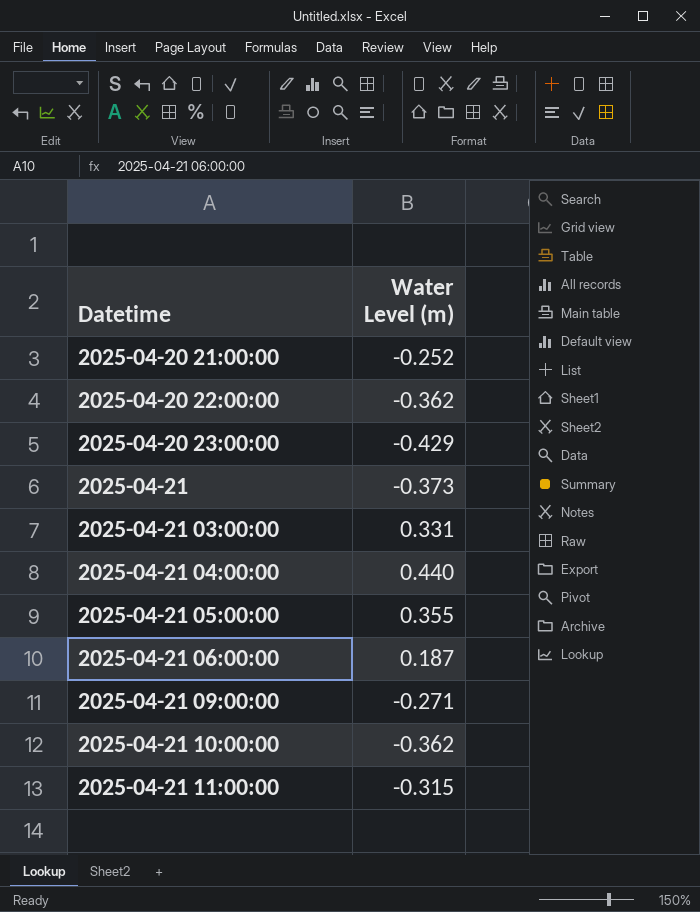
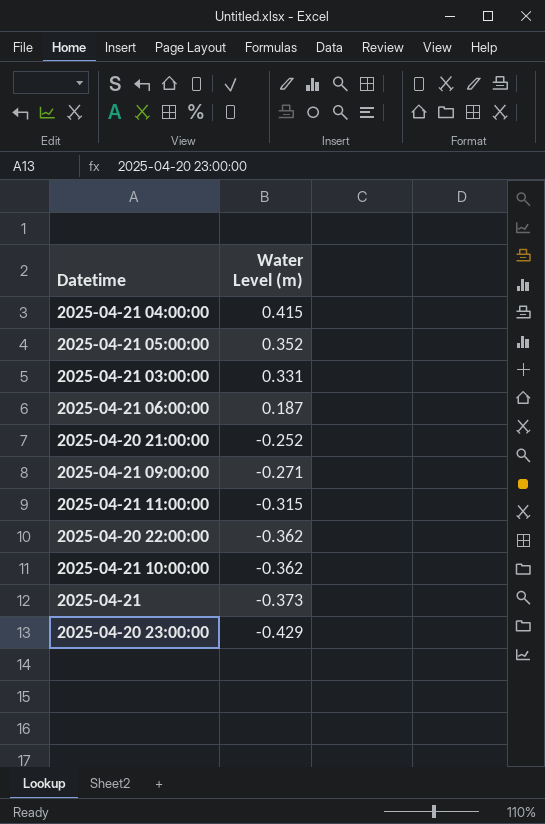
row order: Datetime ascending -> Water Level (m) descending
2025-04-21 04:00:00 | Water Level (m): 0.440 -> 0.415
2025-04-21 05:00:00 | Water Level (m): 0.355 -> 0.352

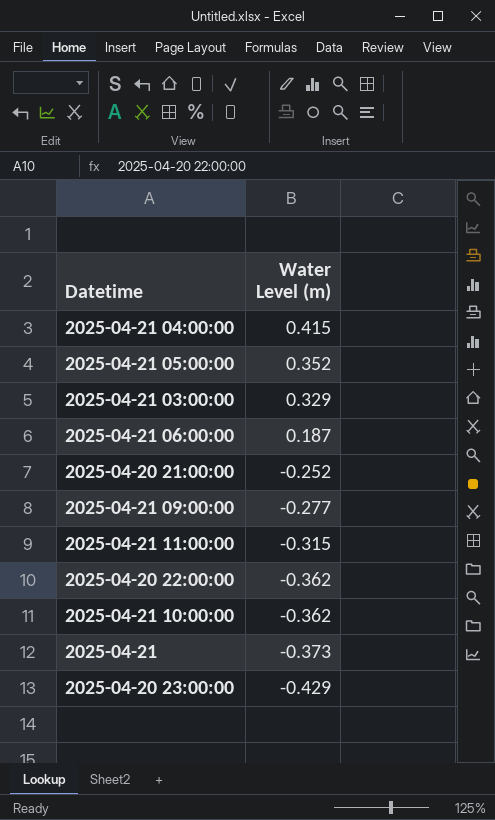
2025-04-21 03:00:00 | Water Level (m): 0.331 -> 0.329
2025-04-21 09:00:00 | Water Level (m): -0.271 -> -0.277

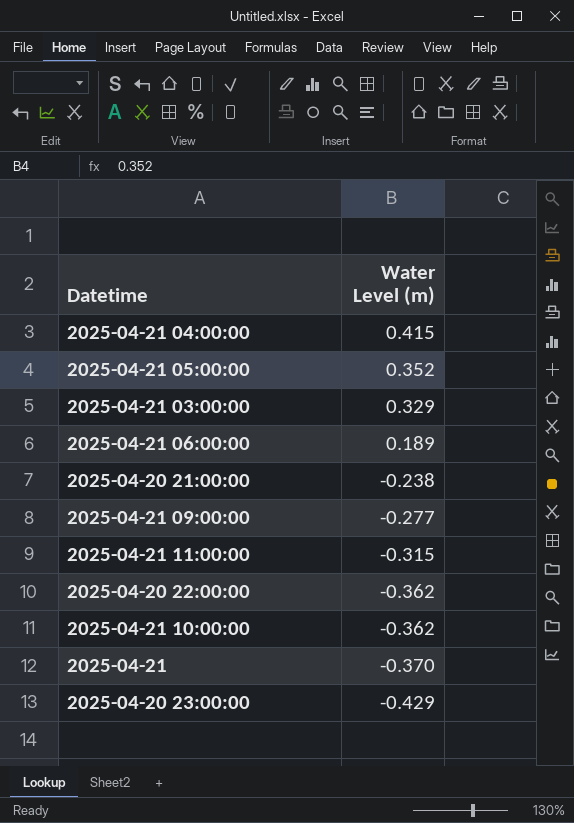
2025-04-21 06:00:00 | Water Level (m): 0.187 -> 0.189
2025-04-20 21:00:00 | Water Level (m): -0.252 -> -0.238
2025-04-21 | Water Level (m): -0.373 -> -0.370

